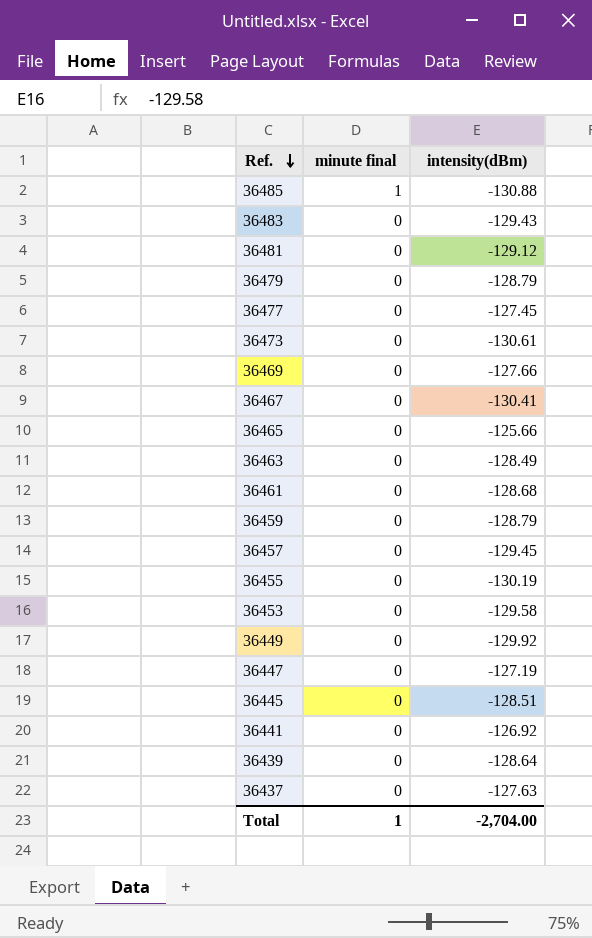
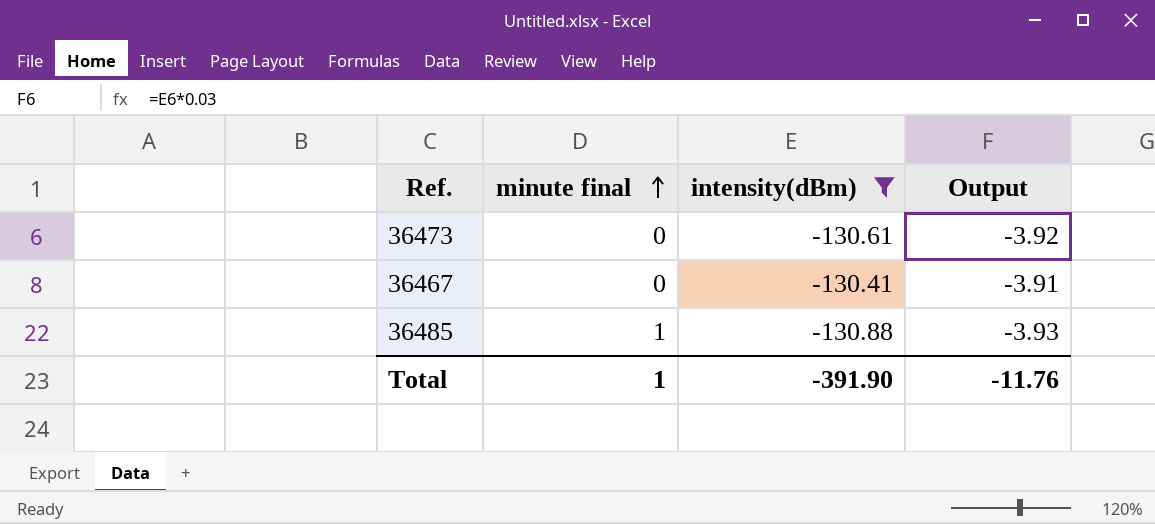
filter: none -> intensity(dBm) <= -130.41
row order: Ref. descending -> minute final ascending
column Output | formula: none -> [intensity(dBm)] * 0.03
Total | intensity(dBm): -2,704.00 -> -391.90

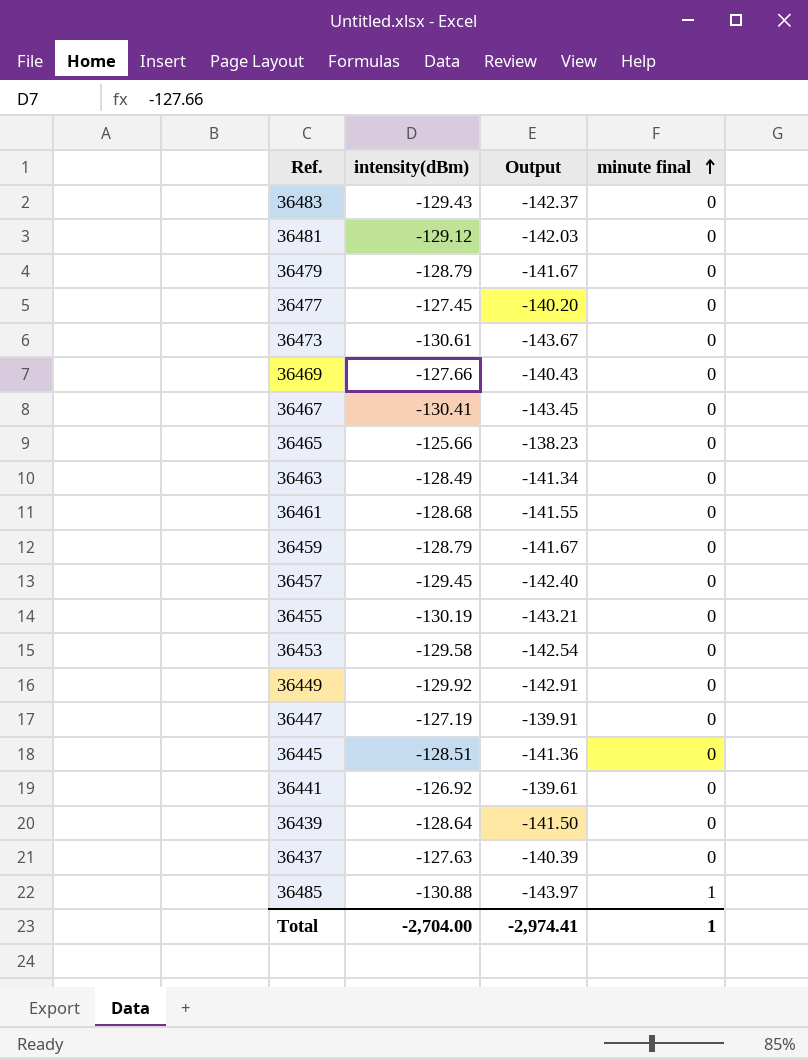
filter: intensity(dBm) <= -130.41 -> none
column Output | formula: [intensity(dBm)] * 0.03 -> [intensity(dBm)] * 1.1
column minute final | position: 2 -> 4
Total | intensity(dBm): -391.90 -> -2,704.00
Total | Output: -11.76 -> -2,974.41

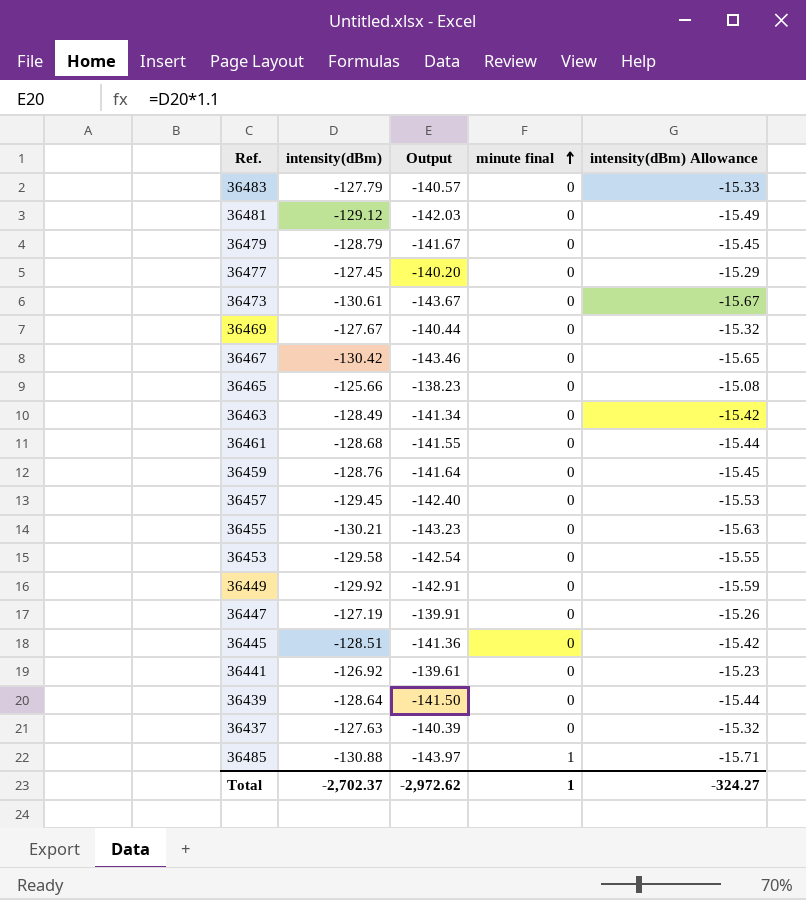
column intensity(dBm) Allowance | formula: none -> [intensity(dBm)] * 0.12
36483 | intensity(dBm): -129.43 -> -127.79
36483 | Output: -142.37 -> -140.57
36469 | intensity(dBm): -127.66 -> -127.67
36469 | Output: -140.43 -> -140.44
36467 | intensity(dBm): -130.41 -> -130.42
36467 | Output: -143.45 -> -143.46
36459 | intensity(dBm): -128.79 -> -128.76
36459 | Output: -141.67 -> -141.64
36455 | intensity(dBm): -130.19 -> -130.21
36455 | Output: -143.21 -> -143.23
Total | intensity(dBm): -2,704.00 -> -2,702.37
Total | Output: -2,974.41 -> -2,972.62

